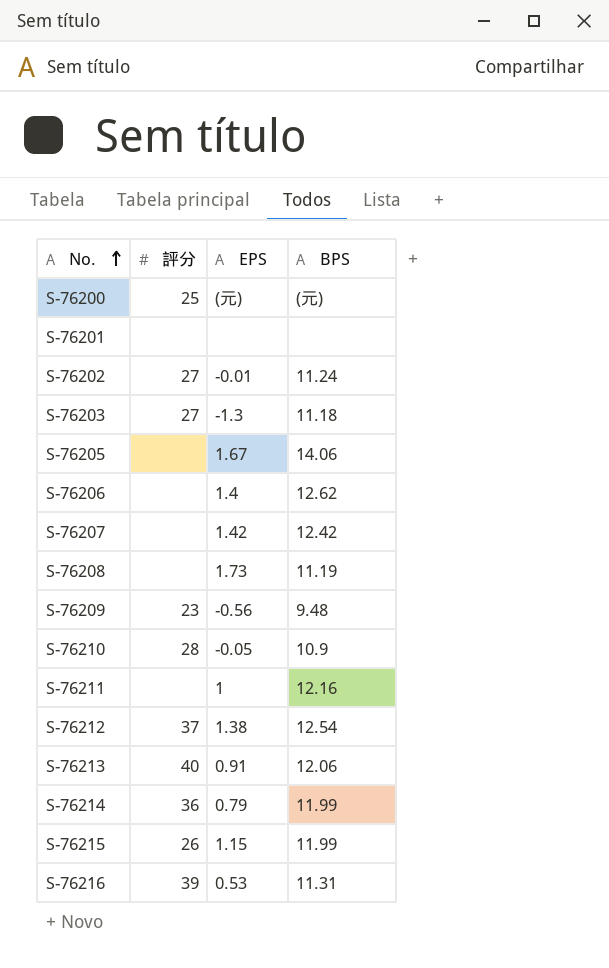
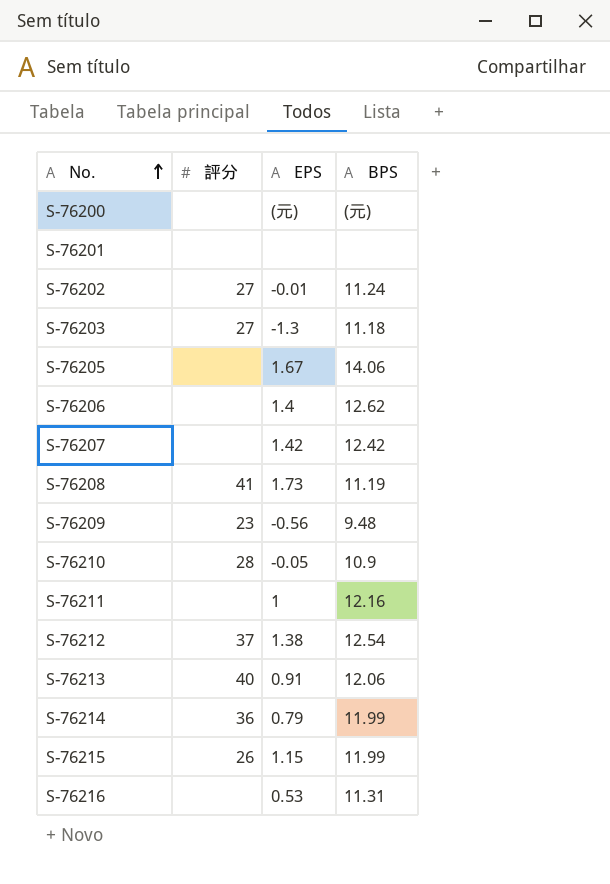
S-76200 | 評分: 25 -> none
S-76208 | 評分: none -> 41
S-76216 | 評分: 39 -> none

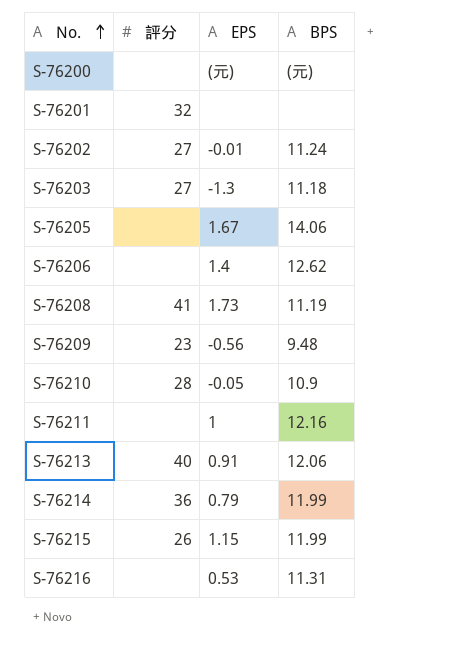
row S-76207: none | 1.42 | 12.42 -> none
row S-76212: 37 | 1.38 | 12.54 -> none
S-76201 | 評分: none -> 32

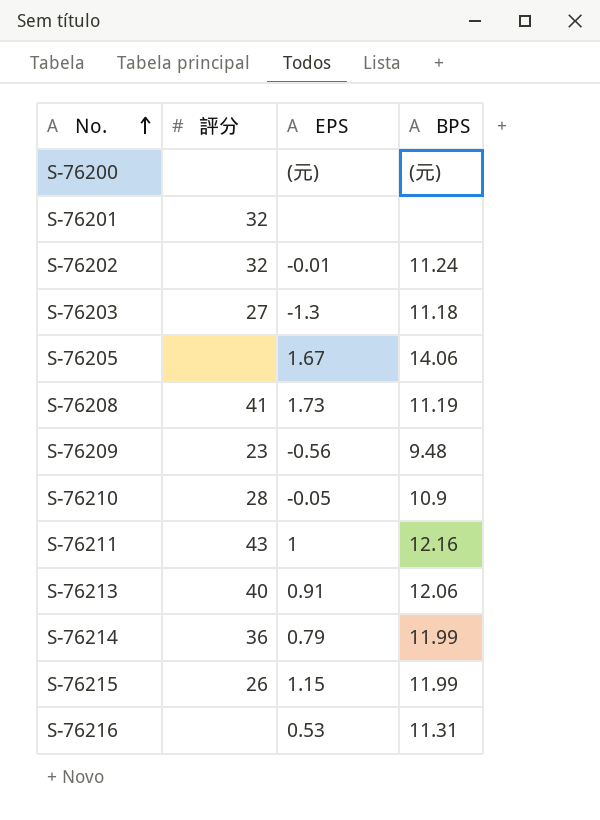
row S-76206: none | 1.4 | 12.62 -> none
S-76202 | 評分: 27 -> 32
S-76211 | 評分: none -> 43

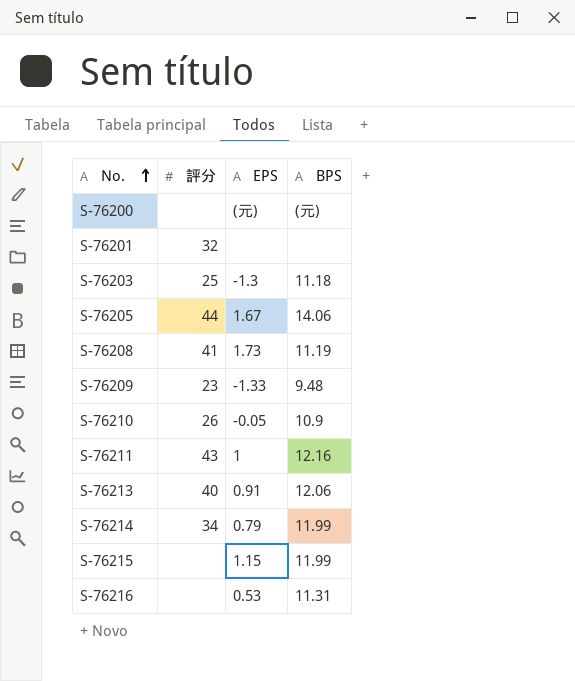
row S-76202: 32 | -0.01 | 11.24 -> none
S-76203 | 評分: 27 -> 25
S-76205 | 評分: none -> 44
S-76209 | EPS: -0.56 -> -1.33
S-76210 | 評分: 28 -> 26
S-76214 | 評分: 36 -> 34
S-76215 | 評分: 26 -> none

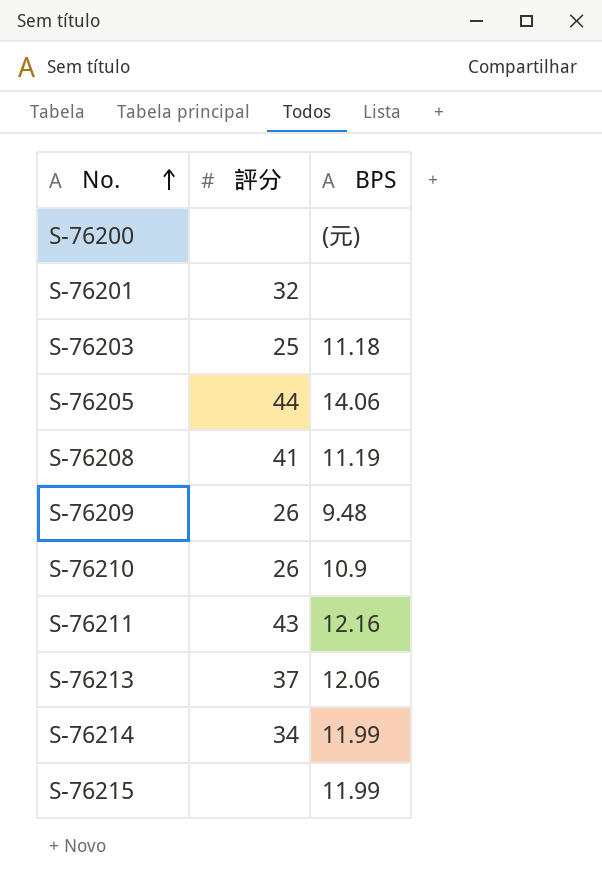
column EPS | position: 3 -> none
row S-76216: none | 0.53 | 11.31 -> none
S-76209 | 評分: 23 -> 26
S-76213 | 評分: 40 -> 37

